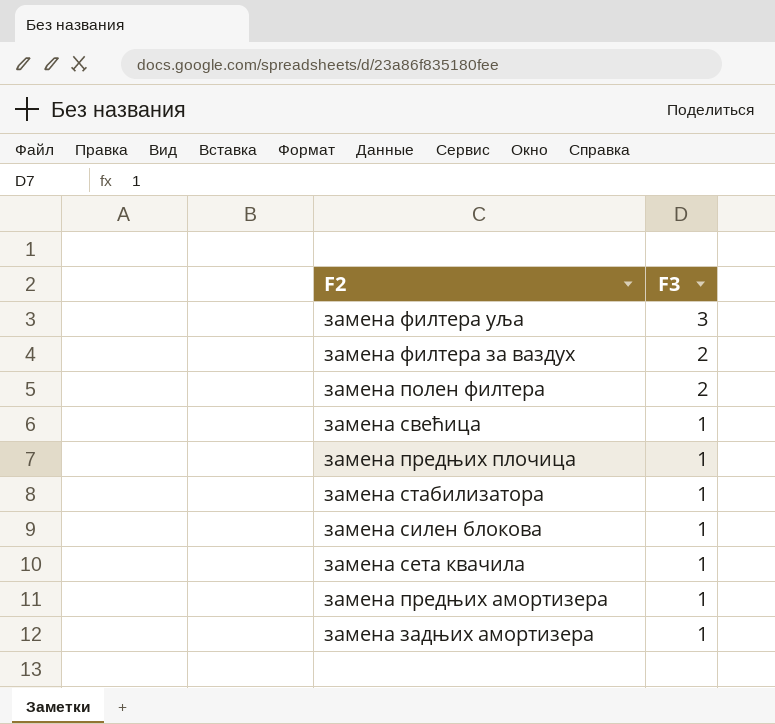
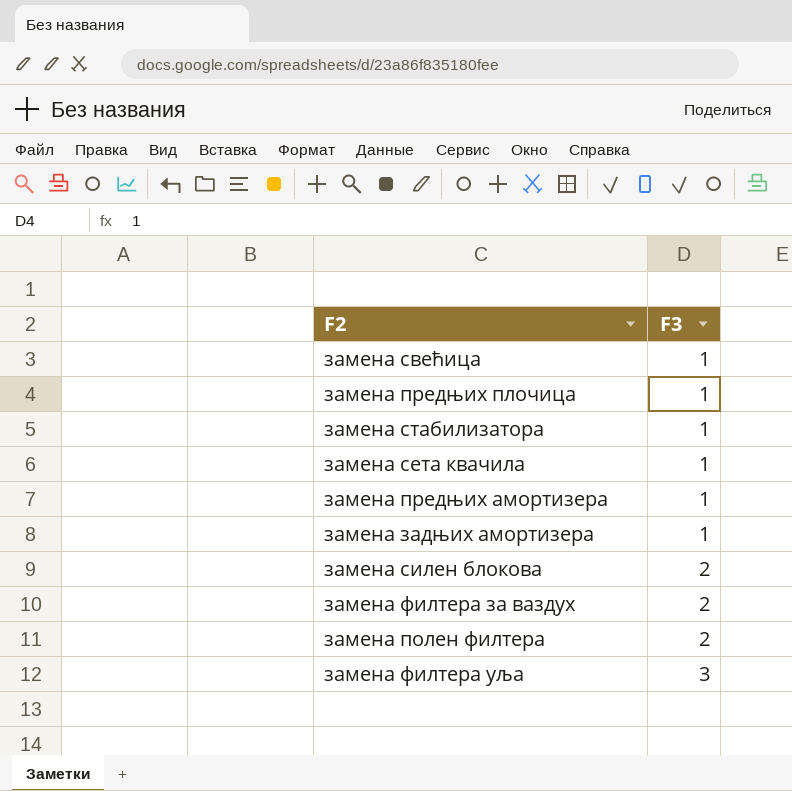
row order: F3 descending -> F3 ascending
замена силен блокова | F3: 1 -> 2

